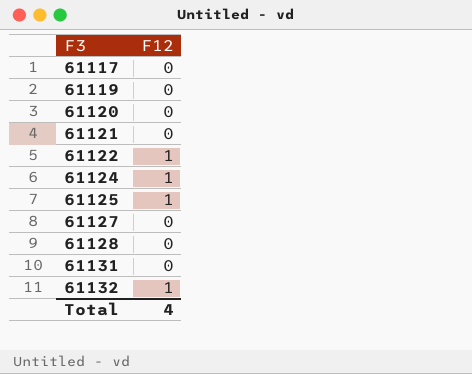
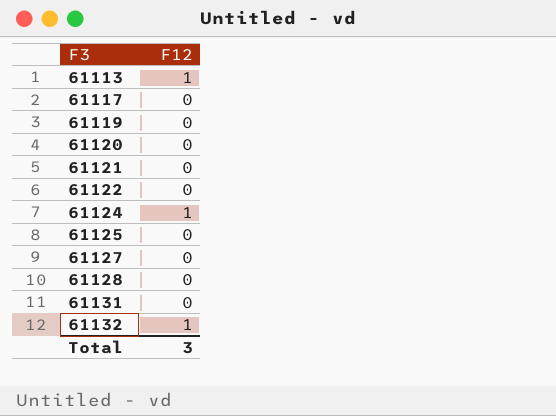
row 61113: none -> 1
61122 | F12: 1 -> 0
61125 | F12: 1 -> 0
Total | F12: 4 -> 3

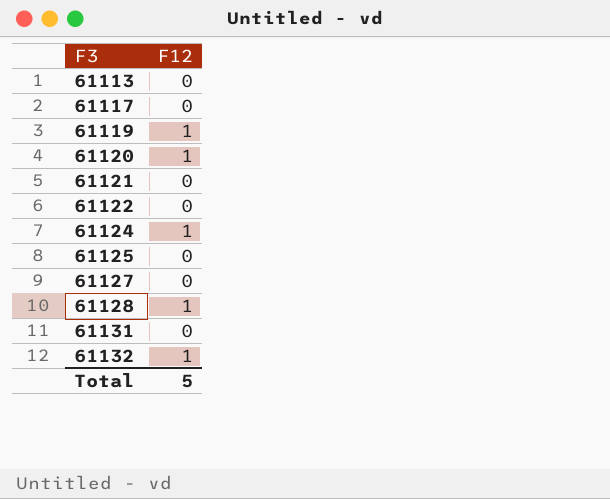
61113 | F12: 1 -> 0
61119 | F12: 0 -> 1
61120 | F12: 0 -> 1
61128 | F12: 0 -> 1
Total | F12: 3 -> 5

